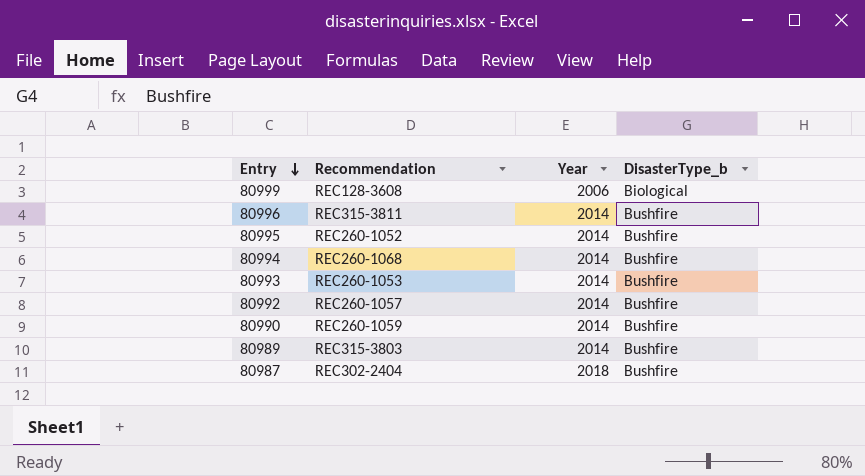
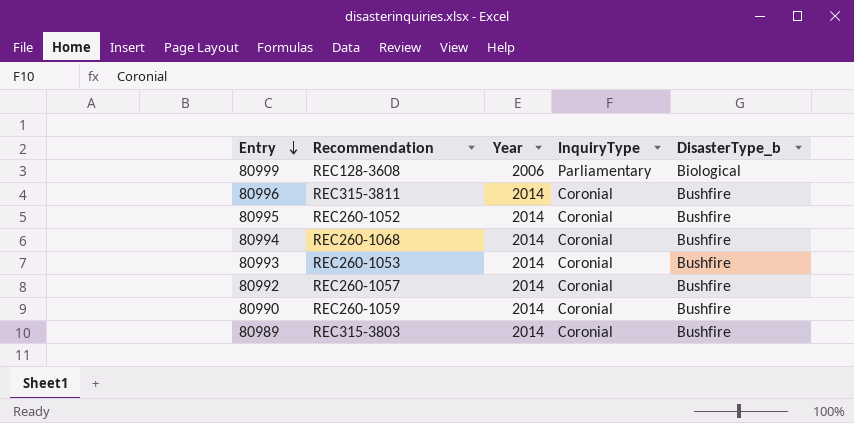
column InquiryType | position: none -> 4
row 80987: REC302-2404 | 2018 | Bushfire -> none

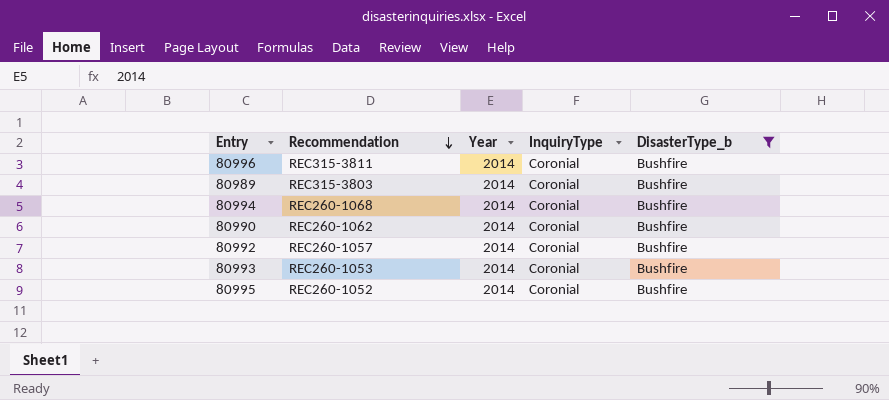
filter: none -> DisasterType_b = Bushfire
row order: Entry descending -> Recommendation descending
80990 | Recommendation: REC260-1059 -> REC260-1062

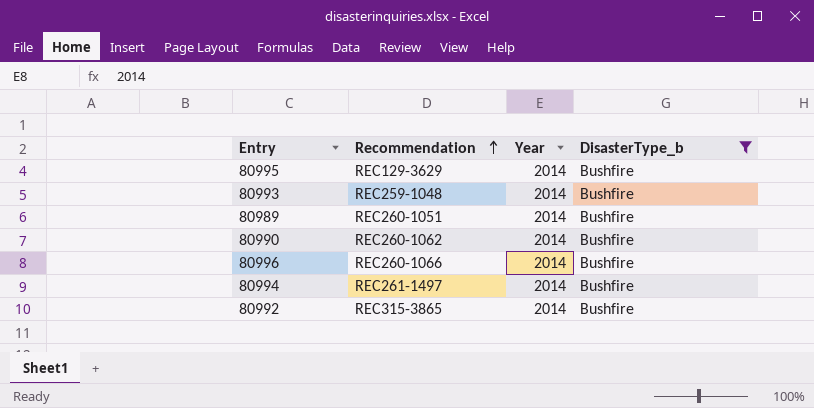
row order: Recommendation descending -> Recommendation ascending
column InquiryType | position: 4 -> none
80995 | Recommendation: REC260-1052 -> REC129-3629
80993 | Recommendation: REC260-1053 -> REC259-1048
80989 | Recommendation: REC315-3803 -> REC260-1051
80996 | Recommendation: REC315-3811 -> REC260-1066
80994 | Recommendation: REC260-1068 -> REC261-1497
80992 | Recommendation: REC260-1057 -> REC315-3865

